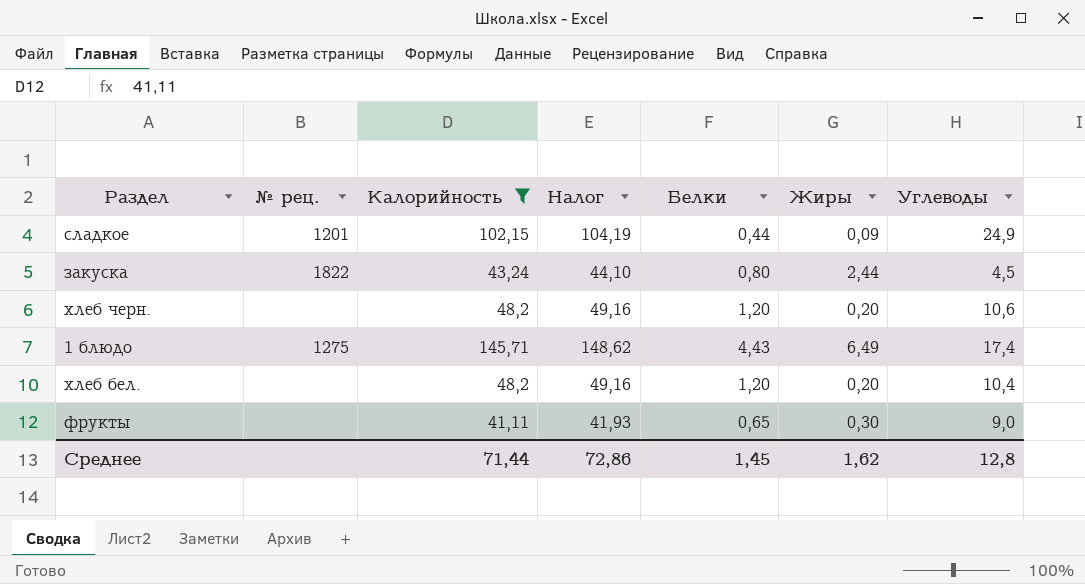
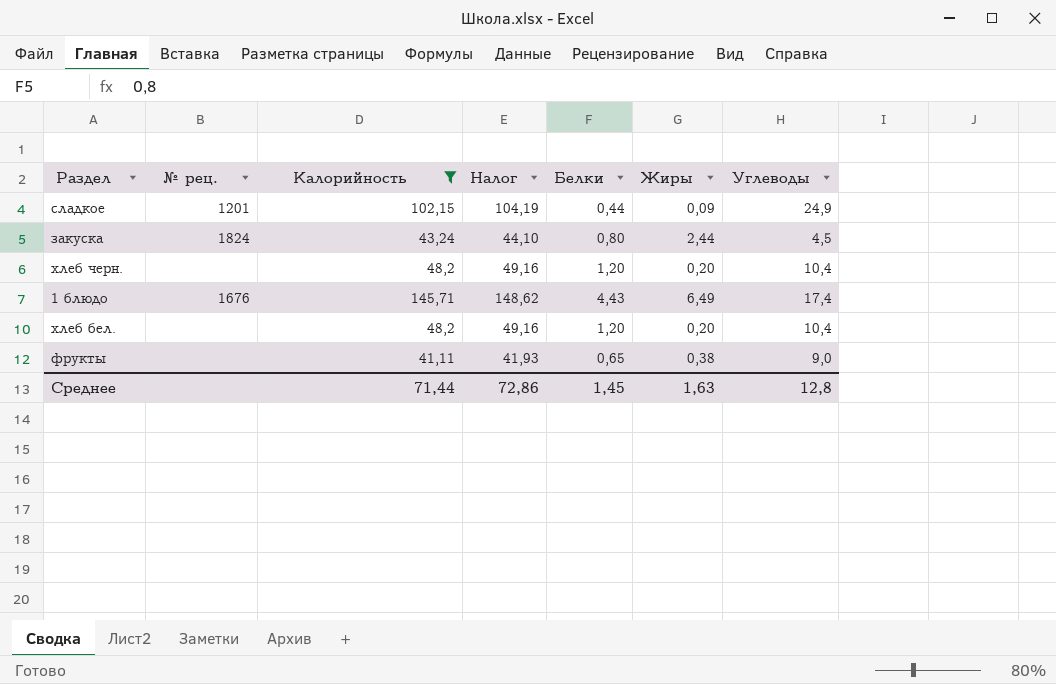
закуска | № рец.: 1822 -> 1824
хлеб черн. | Углеводы: 10,6 -> 10,4
1 блюдо | № рец.: 1275 -> 1676
фрукты | Жиры: 0,30 -> 0,38
Среднее | Жиры: 1,62 -> 1,63

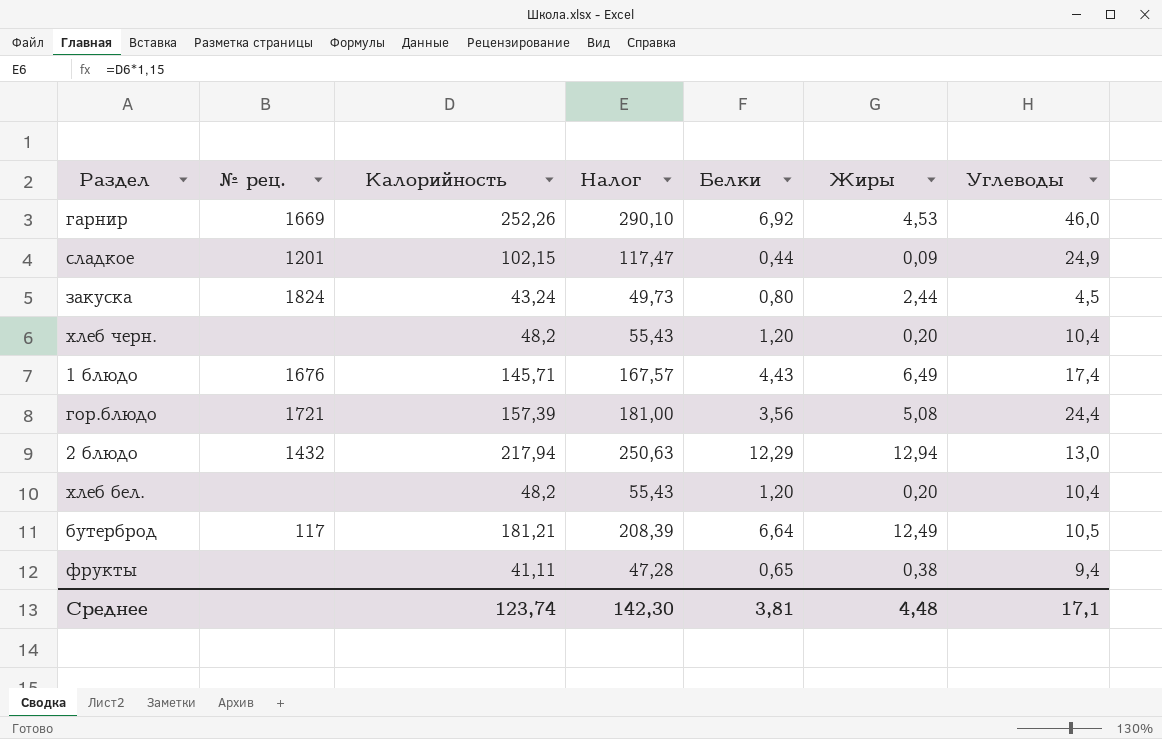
filter: Калорийность <= 145,71 -> none
column Налог | formula: [Калорийность] * 1,02 -> [Калорийность] * 1,15
фрукты | Углеводы: 9,0 -> 9,4
Среднее | Калорийность: 71,44 -> 123,74
Среднее | Налог: 72,86 -> 142,30
Среднее | Белки: 1,45 -> 3,81
Среднее | Жиры: 1,63 -> 4,48
Среднее | Углеводы: 12,8 -> 17,1

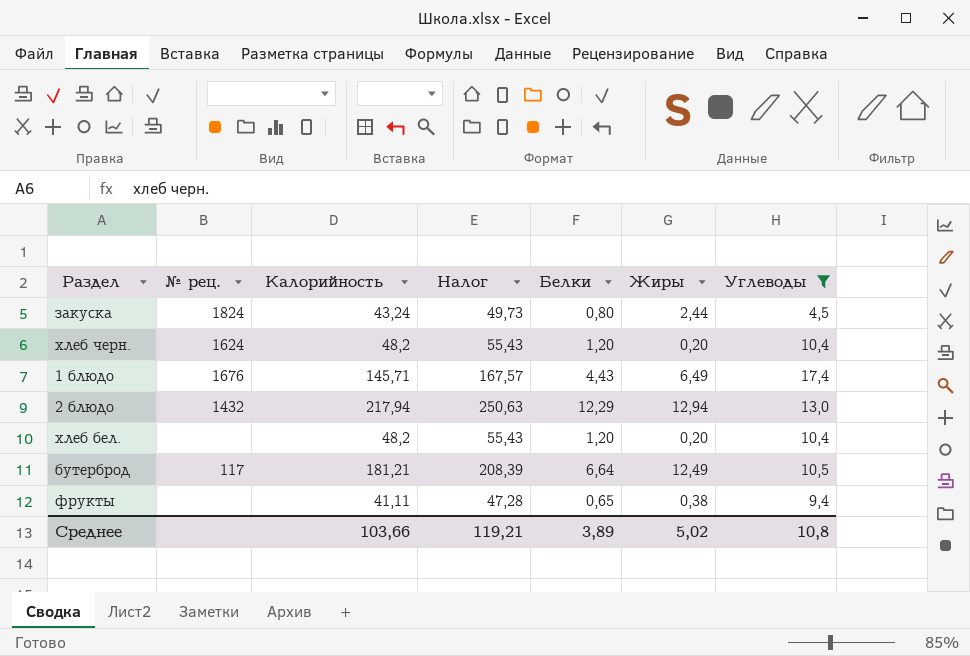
filter: none -> Углеводы <= 17,4
хлеб черн. | № рец.: none -> 1624
Среднее | Калорийность: 123,74 -> 103,66
Среднее | Налог: 142,30 -> 119,21
Среднее | Белки: 3,81 -> 3,89
Среднее | Жиры: 4,48 -> 5,02
Среднее | Углеводы: 17,1 -> 10,8

